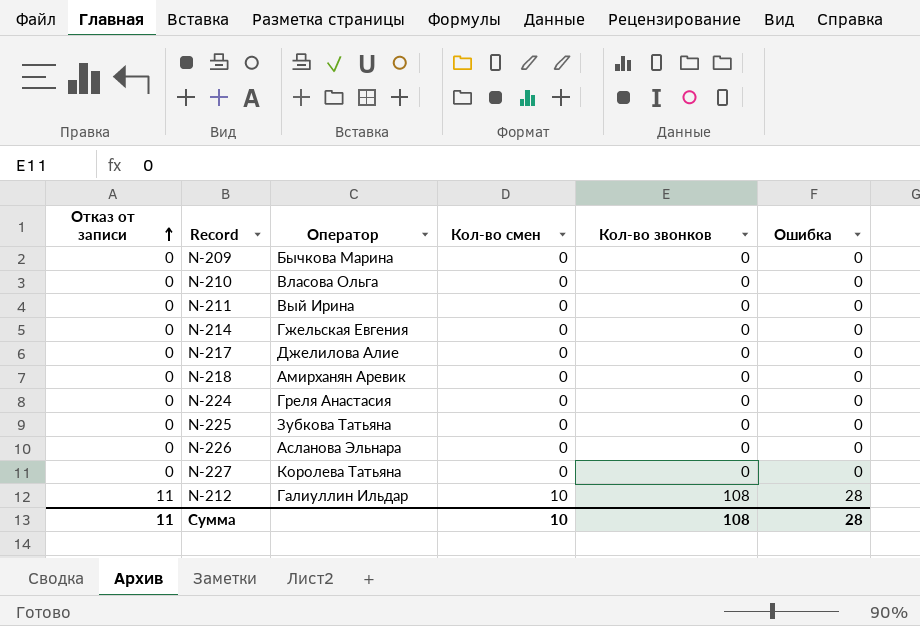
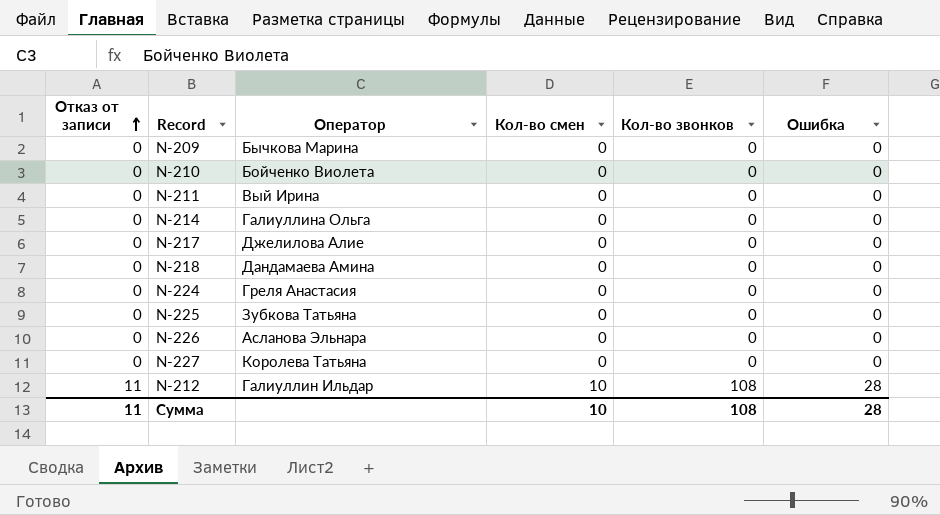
N-210 | Оператор: Власова Ольга -> Бойченко Виолета
N-214 | Оператор: Гжельская Евгения -> Галиуллина Ольга
N-218 | Оператор: Амирханян Аревик -> Дандамаева Амина

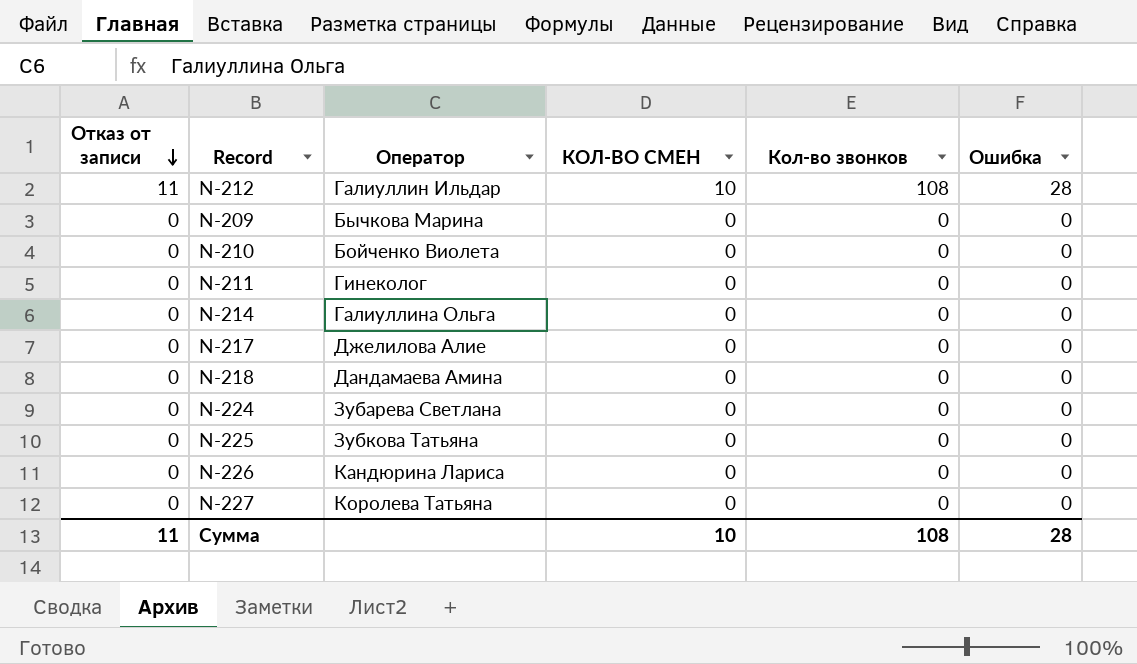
row order: Отказ от записи ascending -> Отказ от записи descending
column name: Кол-во смен -> КОЛ-ВО СМЕН
N-211 | Оператор: Вый Ирина -> Гинеколог
N-224 | Оператор: Греля Анастасия -> Зубарева Светлана
N-226 | Оператор: Асланова Эльнара -> Кандюрина Лариса

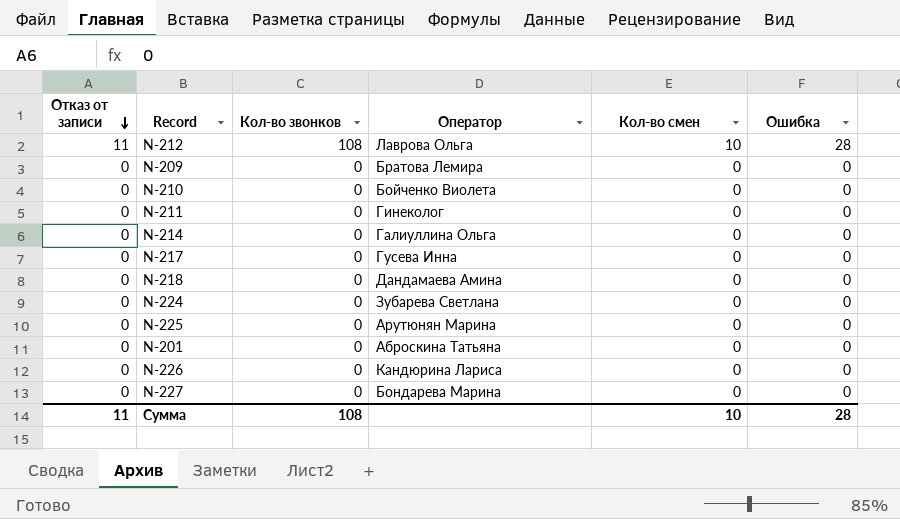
column Кол-во звонков | position: 5 -> 3
column name: КОЛ-ВО СМЕН -> Кол-во смен
N-212 | Оператор: Галиуллин Ильдар -> Лаврова Ольга
N-209 | Оператор: Бычкова Марина -> Братова Лемира
N-217 | Оператор: Джелилова Алие -> Гусева Инна
N-225 | Оператор: Зубкова Татьяна -> Арутюнян Марина
row N-201: none -> 0 | 0 | Аброскина Татьяна | 0 | 0
N-227 | Оператор: Королева Татьяна -> Бондарева Марина

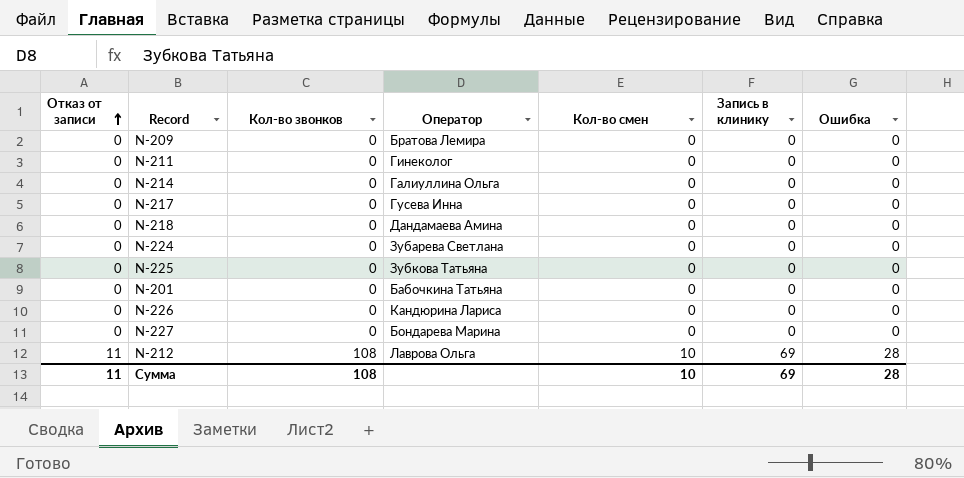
row order: Отказ от записи descending -> Отказ от записи ascending
column Запись в клинику | position: none -> 6
row N-210: 0 | 0 | Бойченко Виолета | 0 | 0 -> none
N-225 | Оператор: Арутюнян Марина -> Зубкова Татьяна
N-201 | Оператор: Аброскина Татьяна -> Бабочкина Татьяна

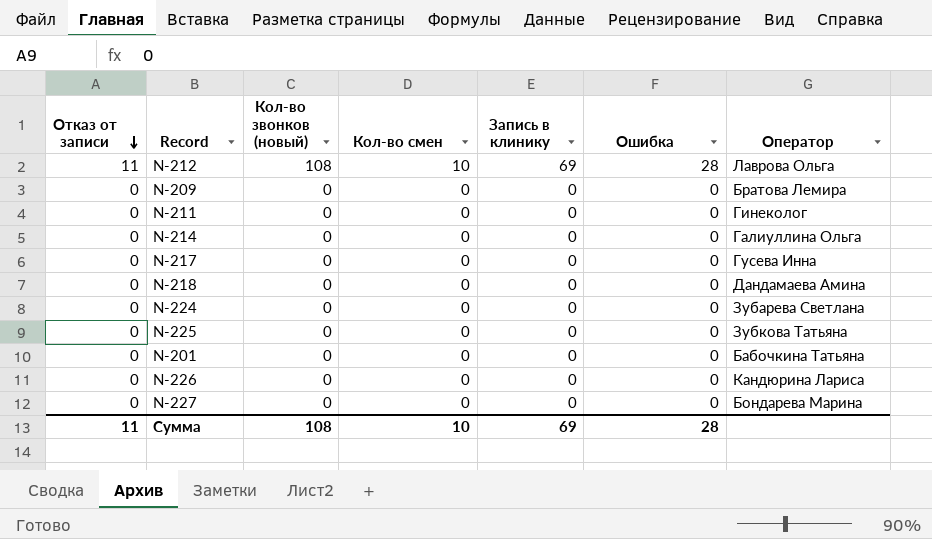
row order: Отказ от записи ascending -> Отказ от записи descending
column name: Кол-во звонков -> Кол-во звонков (новый)
column Оператор | position: 4 -> 7

